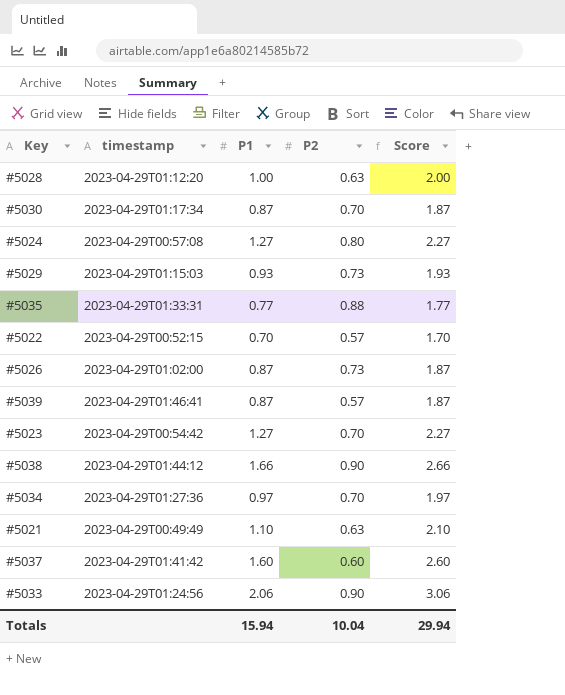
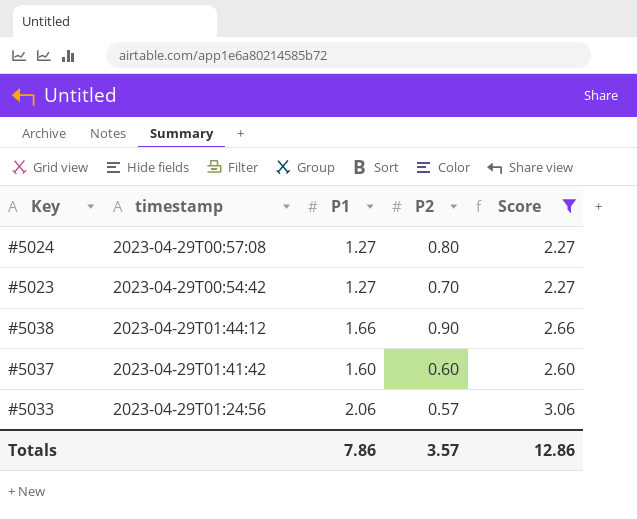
filter: none -> Score >= 2.27
#5033 | P2: 0.90 -> 0.57
Totals | P1: 15.94 -> 7.86
Totals | P2: 10.04 -> 3.57
Totals | Score: 29.94 -> 12.86

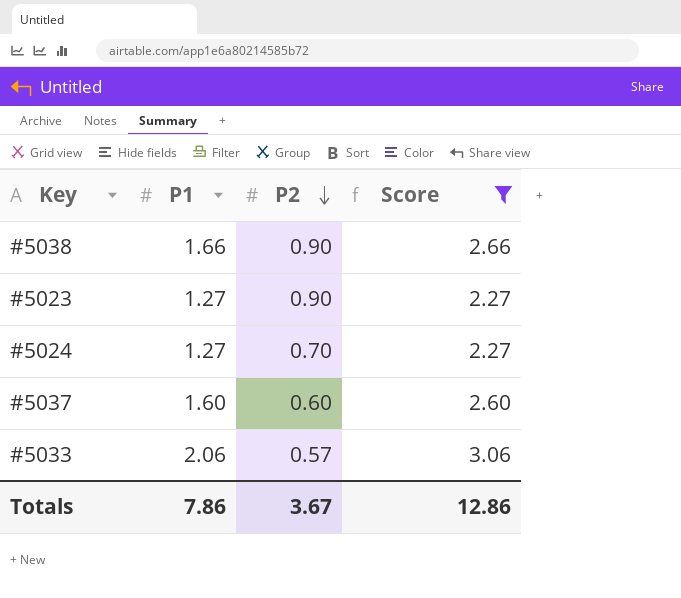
row order: none -> P2 descending
column timestamp | position: 2 -> none
#5023 | P2: 0.70 -> 0.90
#5024 | P2: 0.80 -> 0.70
Totals | P2: 3.57 -> 3.67

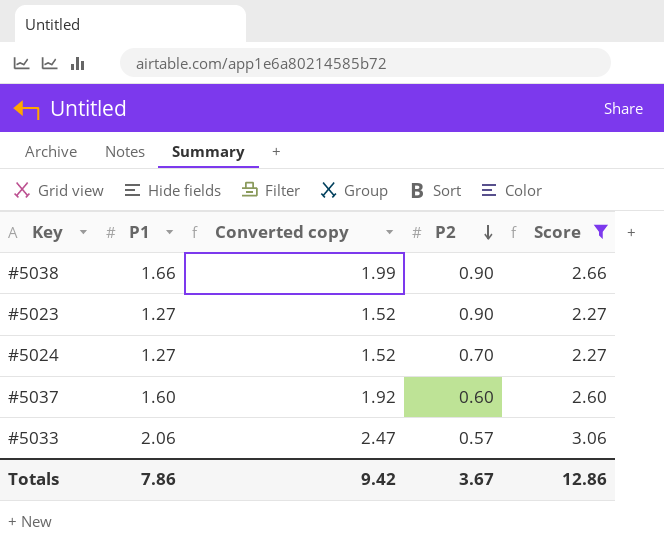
column Converted copy | formula: none -> [P1] * 1.2

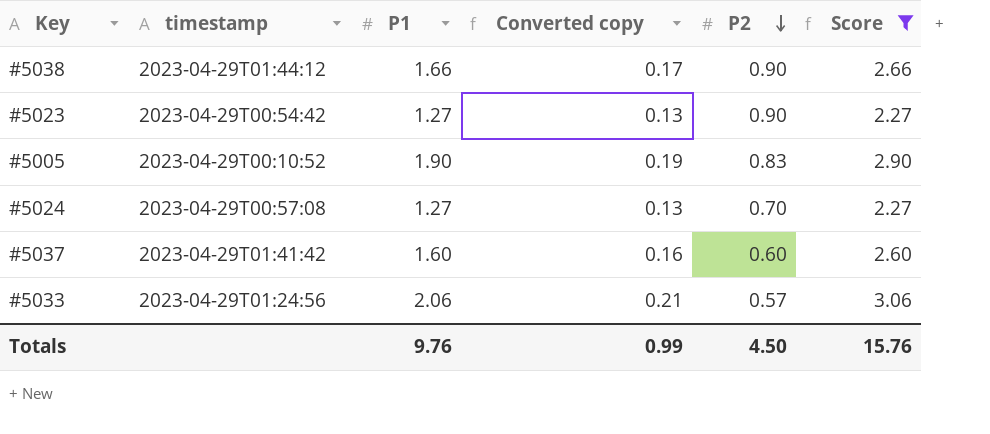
column timestamp | position: none -> 2
column Converted copy | formula: [P1] * 1.2 -> [P1] * 0.1
row #5005: none -> 2023-04-29T00:10:52 | 1.90 | 0.19 | 0.83 | 2.90
Totals | P1: 7.86 -> 9.76
Totals | Converted copy: 9.42 -> 0.99
Totals | P2: 3.67 -> 4.50
Totals | Score: 12.86 -> 15.76

